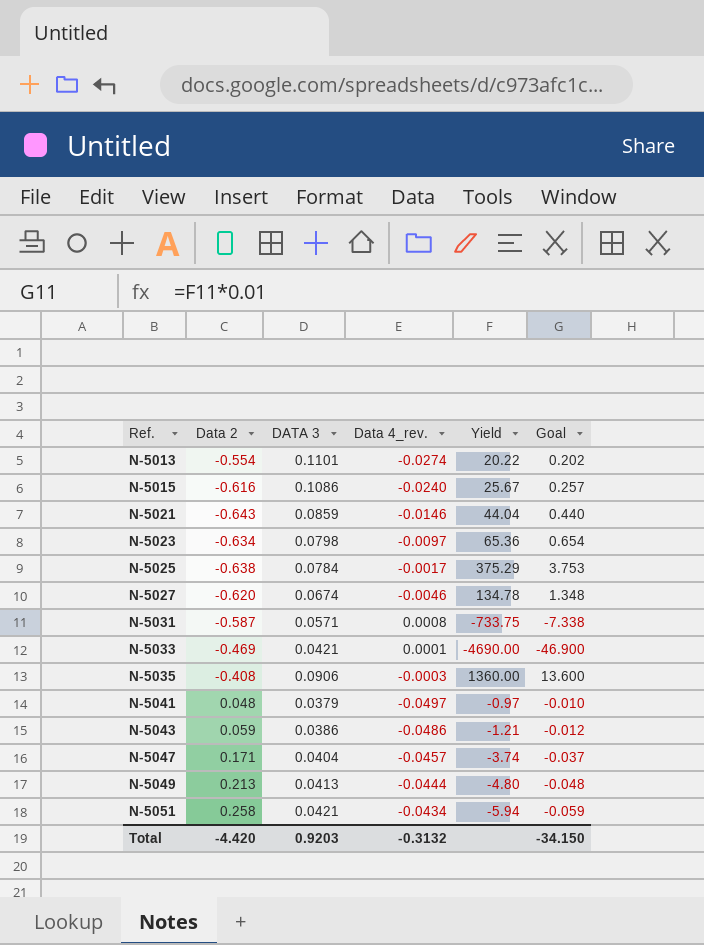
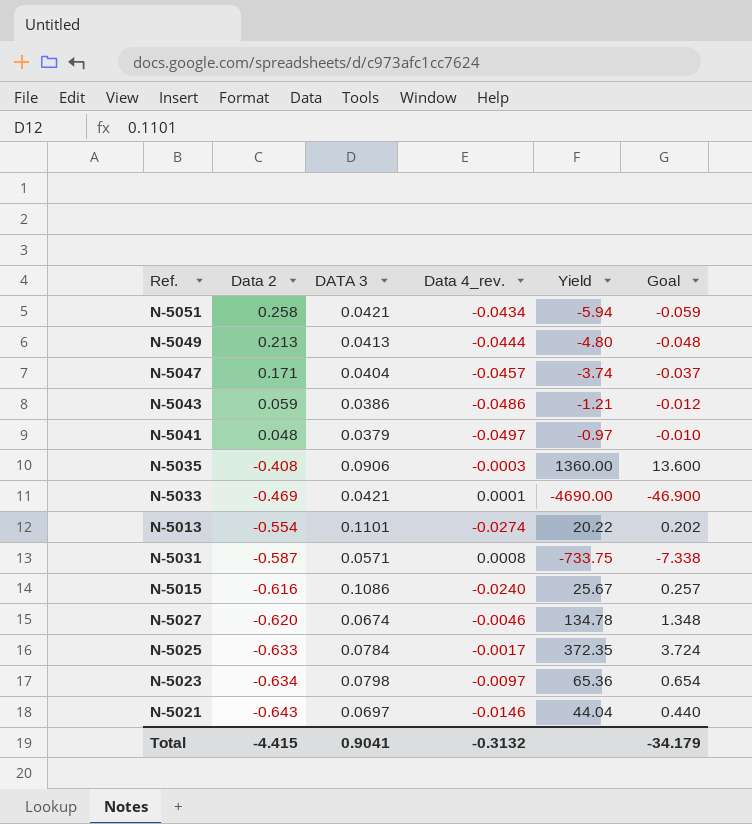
row order: Ref. ascending -> Data 2 descending
N-5025 | Data 2: -0.638 -> -0.633
N-5025 | Yield: 375.29 -> 372.35
N-5025 | Goal: 3.753 -> 3.724
N-5021 | DATA 3: 0.0859 -> 0.0697
Total | Data 2: -4.420 -> -4.415
Total | DATA 3: 0.9203 -> 0.9041
Total | Goal: -34.150 -> -34.179

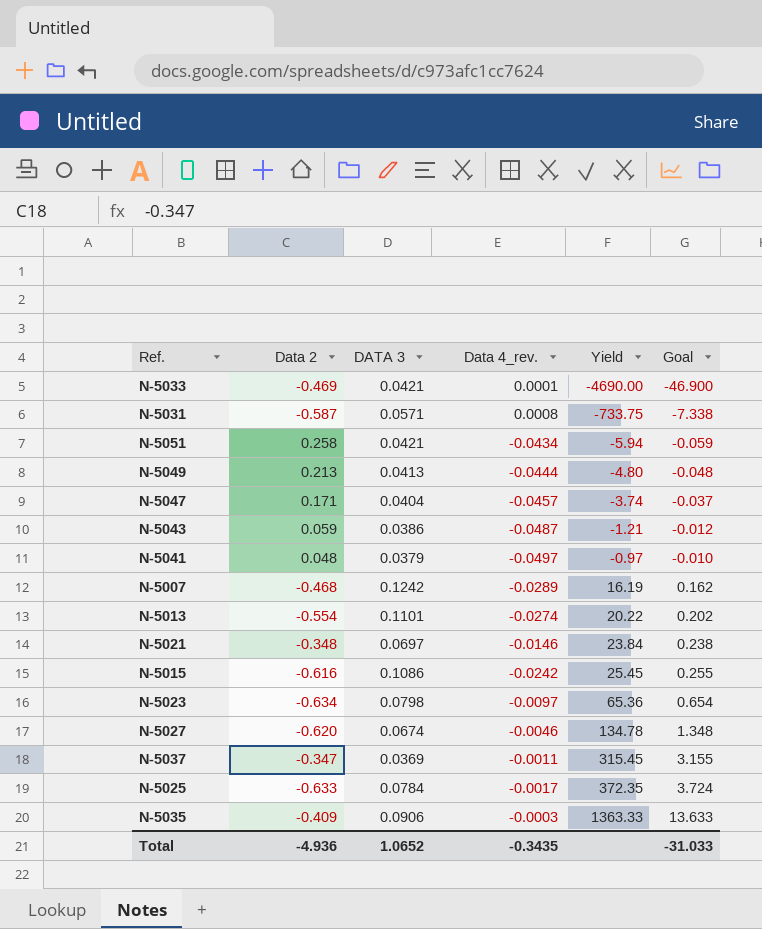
row order: Data 2 descending -> Yield ascending
N-5043 | Data 4_rev.: -0.0486 -> -0.0487
row N-5007: none -> -0.468 | 0.1242 | -0.0289 | 16.19 | 0.162
N-5021 | Data 2: -0.643 -> -0.348
N-5021 | Yield: 44.04 -> 23.84
N-5021 | Goal: 0.440 -> 0.238
N-5015 | Data 4_rev.: -0.0240 -> -0.0242
N-5015 | Yield: 25.67 -> 25.45
N-5015 | Goal: 0.257 -> 0.255
row N-5037: none -> -0.347 | 0.0369 | -0.0011 | 315.45 | 3.155
N-5035 | Data 2: -0.408 -> -0.409
N-5035 | Yield: 1360.00 -> 1363.33
N-5035 | Goal: 13.600 -> 13.633
Total | Data 2: -4.415 -> -4.936
Total | DATA 3: 0.9041 -> 1.0652
Total | Data 4_rev.: -0.3132 -> -0.3435
Total | Goal: -34.179 -> -31.033

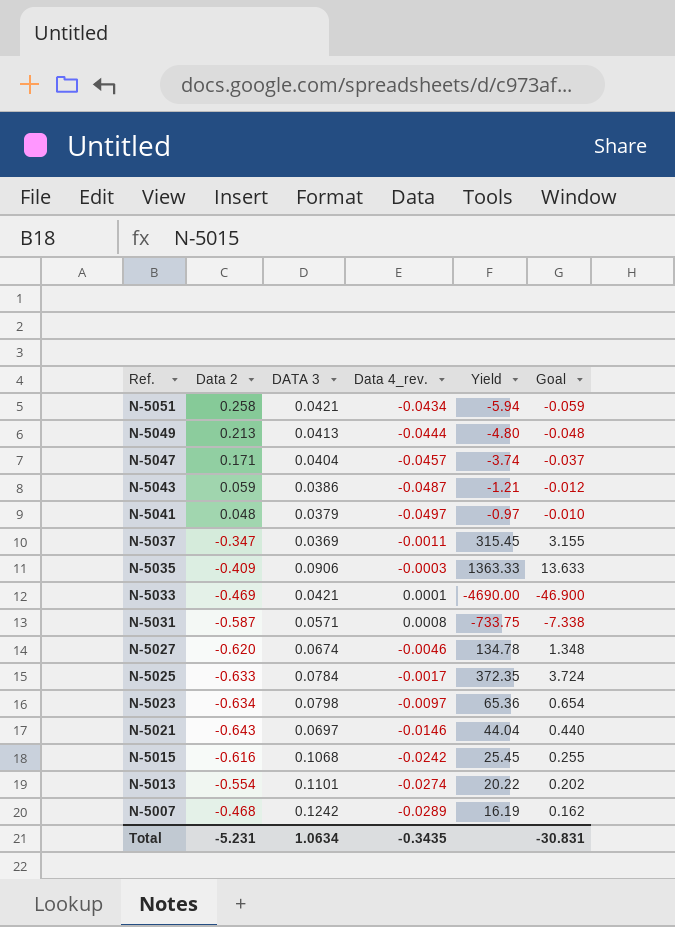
row order: Yield ascending -> Ref. descending
N-5021 | Data 2: -0.348 -> -0.643
N-5021 | Yield: 23.84 -> 44.04
N-5021 | Goal: 0.238 -> 0.440
N-5015 | DATA 3: 0.1086 -> 0.1068
Total | Data 2: -4.936 -> -5.231
Total | DATA 3: 1.0652 -> 1.0634
Total | Goal: -31.033 -> -30.831

